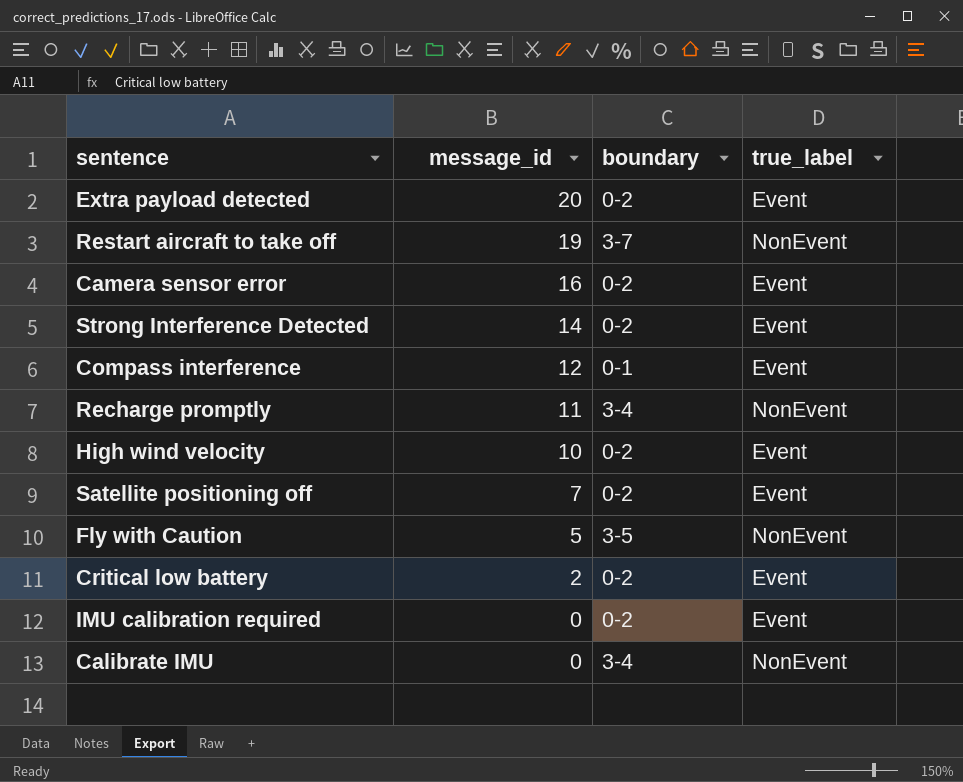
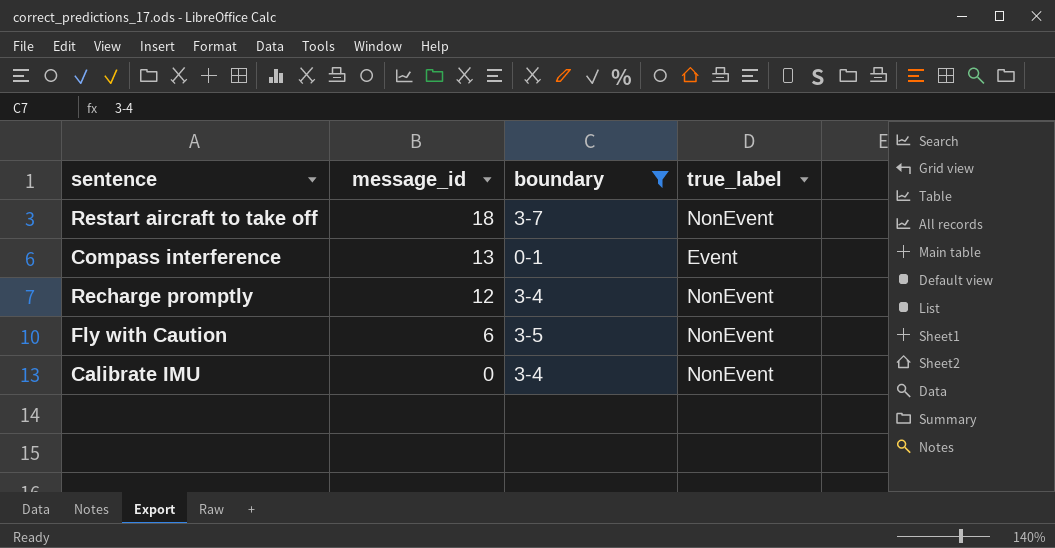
filter: none -> boundary != 0-2
Restart aircraft to take off | message_id: 19 -> 18
Compass interference | message_id: 12 -> 13
Recharge promptly | message_id: 11 -> 12
Fly with Caution | message_id: 5 -> 6

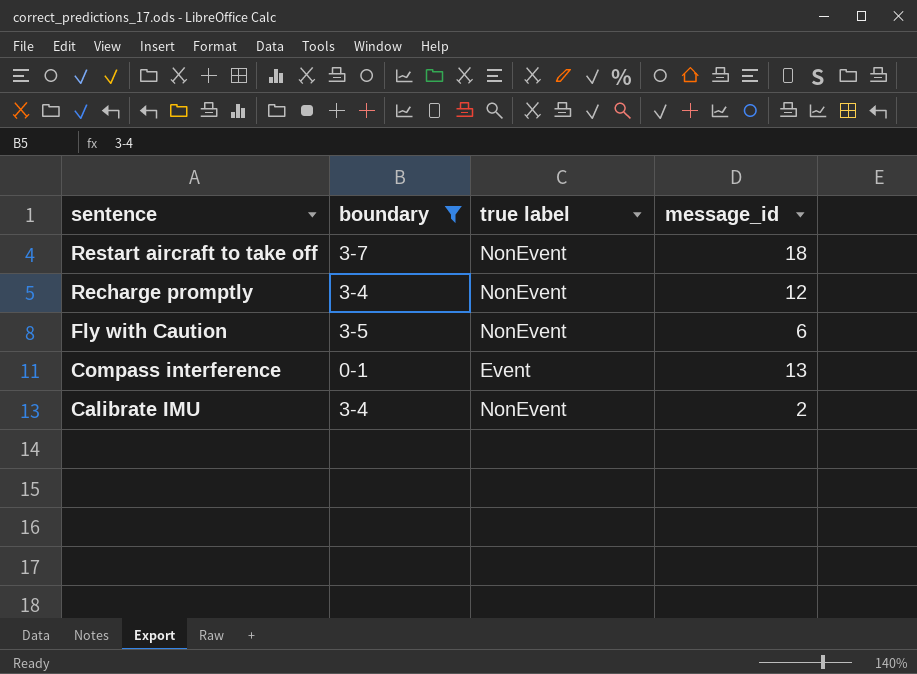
row order: message_id descending -> sentence descending
column name: true_label -> true label
column message_id | position: 2 -> 4
Calibrate IMU | message_id: 0 -> 2

